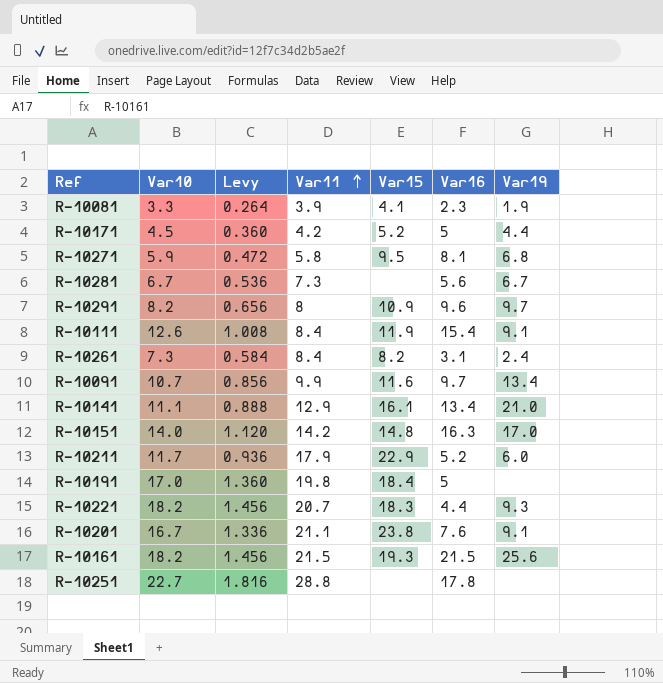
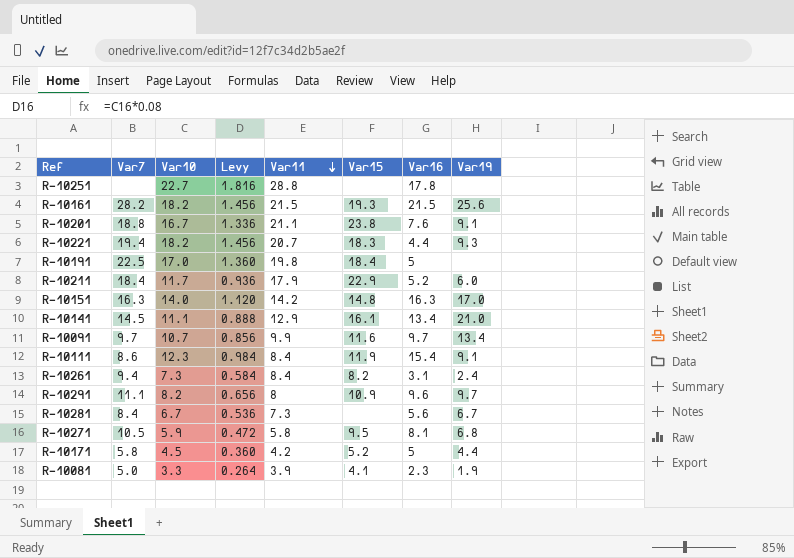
row order: Var11 ascending -> Var11 descending
column Var7 | position: none -> 2
R-10111 | Var10: 12.6 -> 12.3
R-10111 | Levy: 1.008 -> 0.984

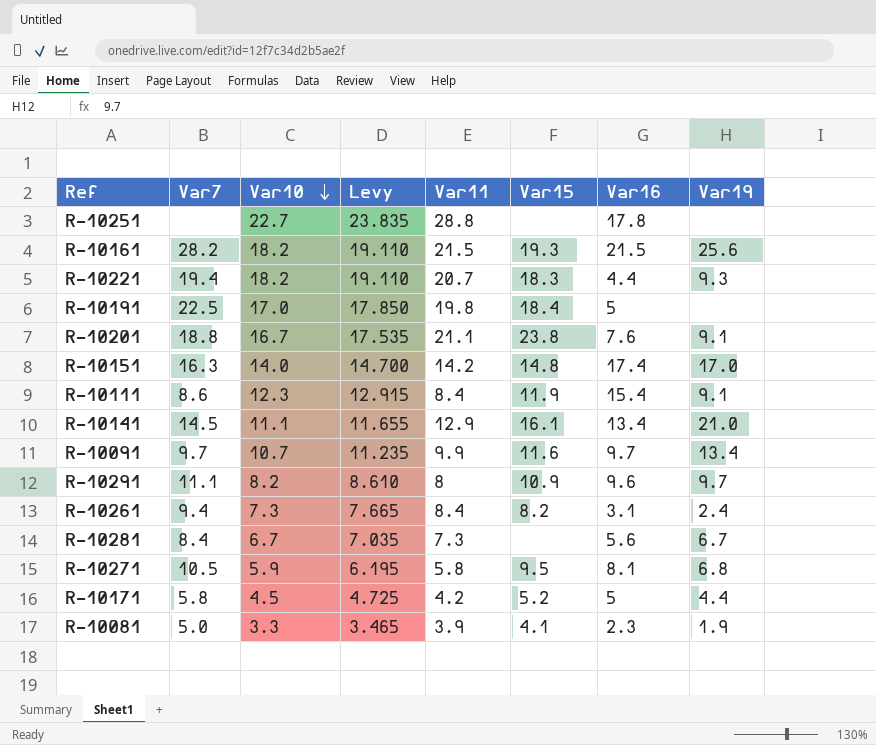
row order: Var11 descending -> Var10 descending
column Levy | formula: [Var10] * 0.08 -> [Var10] * 1.05
row R-10211: 18.4 | 11.7 | 0.936 | 17.9 | 22.9 | 5.2 | 6.0 -> none
R-10151 | Var16: 16.3 -> 17.4

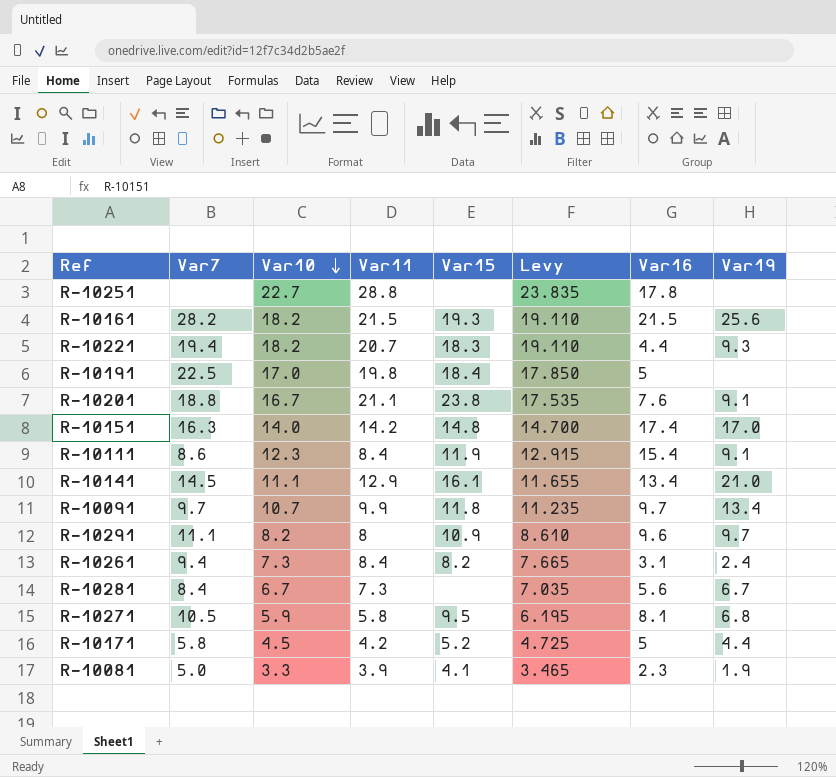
column Levy | position: 4 -> 6
R-10091 | Var15: 11.6 -> 11.8

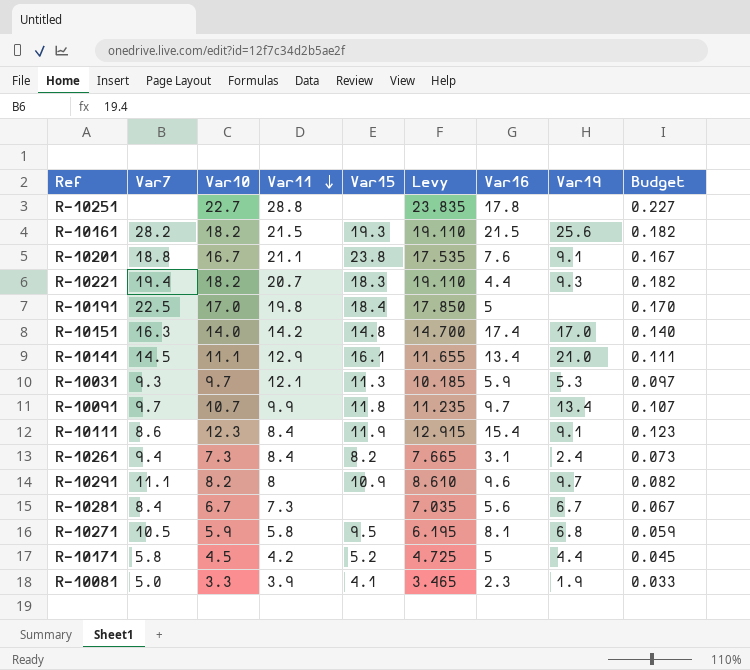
row order: Var10 descending -> Var11 descending
column Budget | formula: none -> [Var10] * 0.01
row R-10031: none -> 9.3 | 9.7 | 12.1 | 11.3 | 10.185 | 5.9 | 5.3 | 0.097

